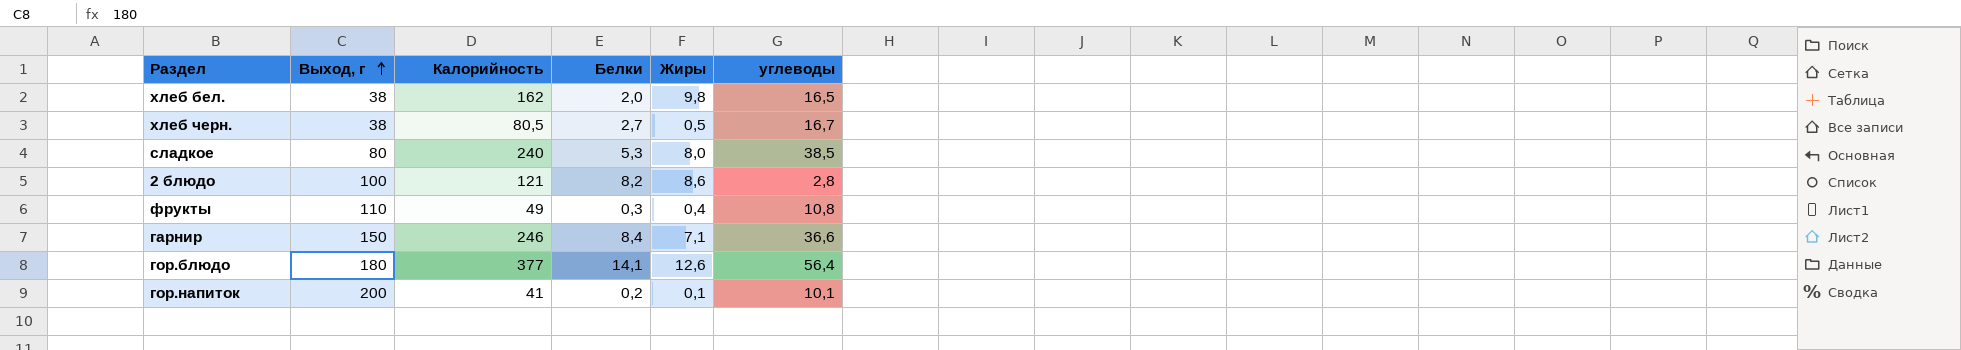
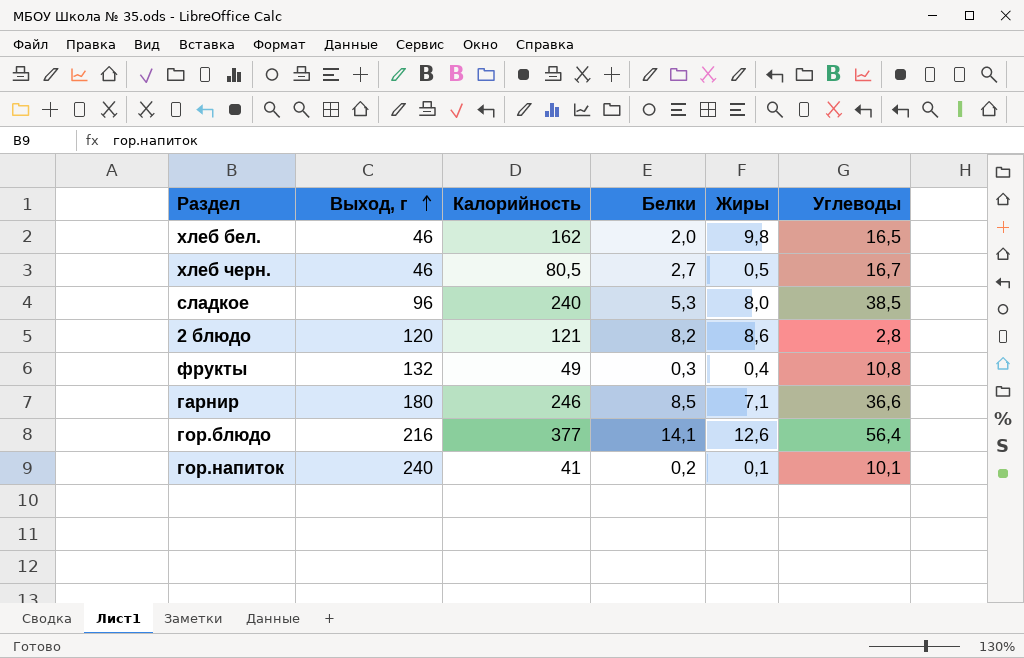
column name: углеводы -> Углеводы
хлеб бел. | Выход, г: 38 -> 46
хлеб черн. | Выход, г: 38 -> 46
сладкое | Выход, г: 80 -> 96
2 блюдо | Выход, г: 100 -> 120
фрукты | Выход, г: 110 -> 132
гарнир | Выход, г: 150 -> 180
гарнир | Белки: 8,4 -> 8,5
гор.блюдо | Выход, г: 180 -> 216
гор.напиток | Выход, г: 200 -> 240

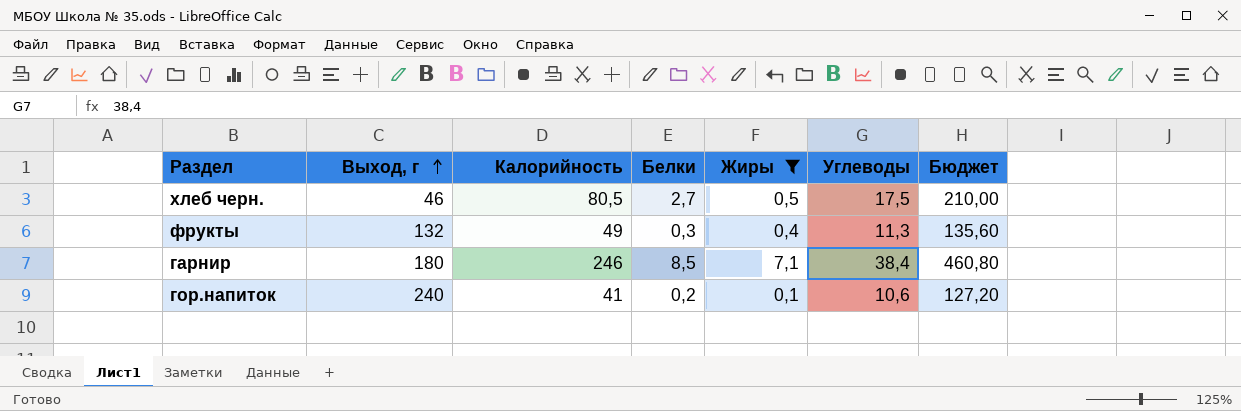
filter: none -> Жиры <= 7,1
column Бюджет | formula: none -> [Углеводы] * 12
хлеб черн. | Углеводы: 16,7 -> 17,5
фрукты | Углеводы: 10,8 -> 11,3
гарнир | Углеводы: 36,6 -> 38,4
гор.напиток | Углеводы: 10,1 -> 10,6

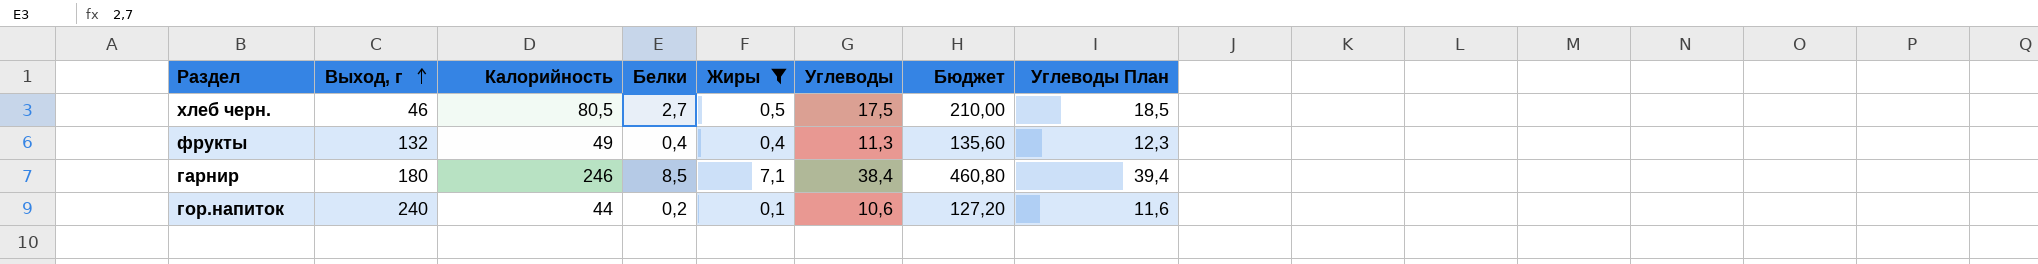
column Углеводы План | formula: none -> [Углеводы] + 1
фрукты | Белки: 0,3 -> 0,4
гор.напиток | Калорийность: 41 -> 44

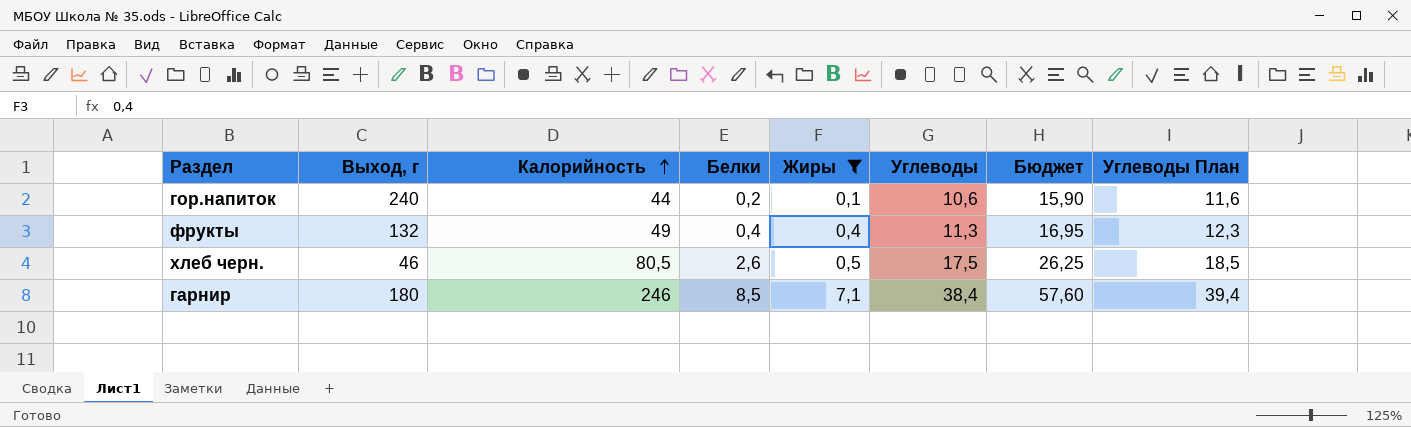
row order: Выход, г ascending -> Калорийность ascending
column Бюджет | formula: [Углеводы] * 12 -> [Углеводы] * 1,5
хлеб черн. | Белки: 2,7 -> 2,6

